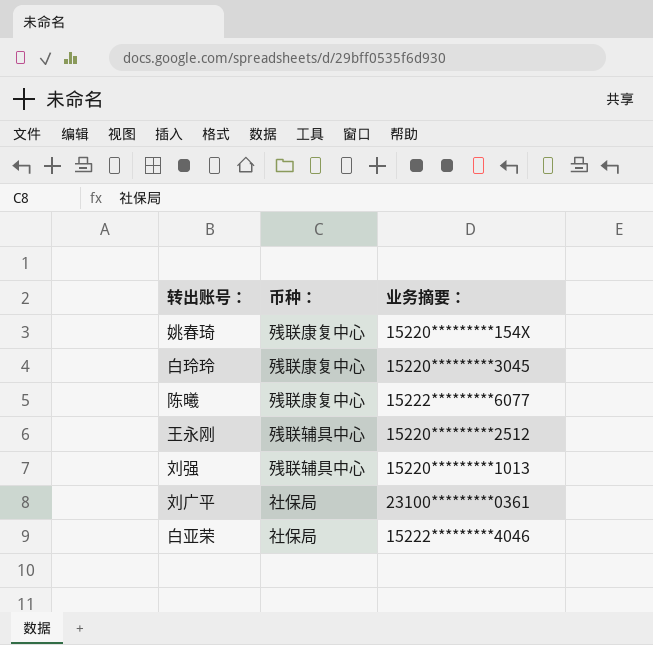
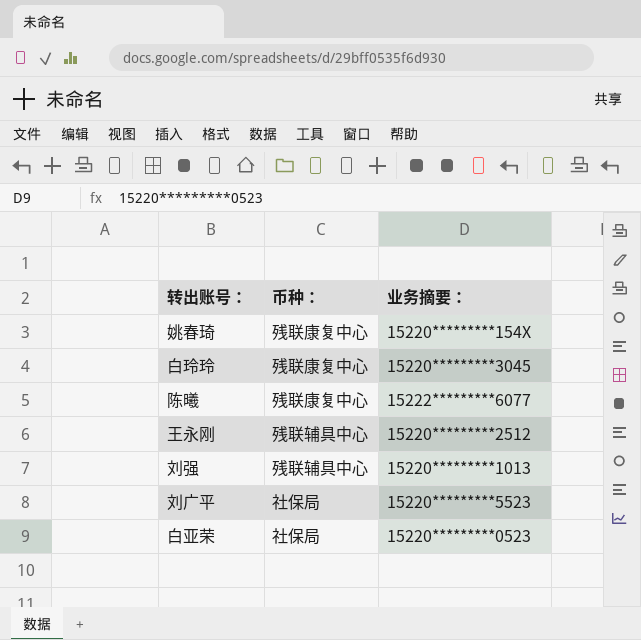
刘广平 | 业务摘要：: 23100*********0361 -> 15220*********5523
白亚荣 | 业务摘要：: 15222*********4046 -> 15220*********0523

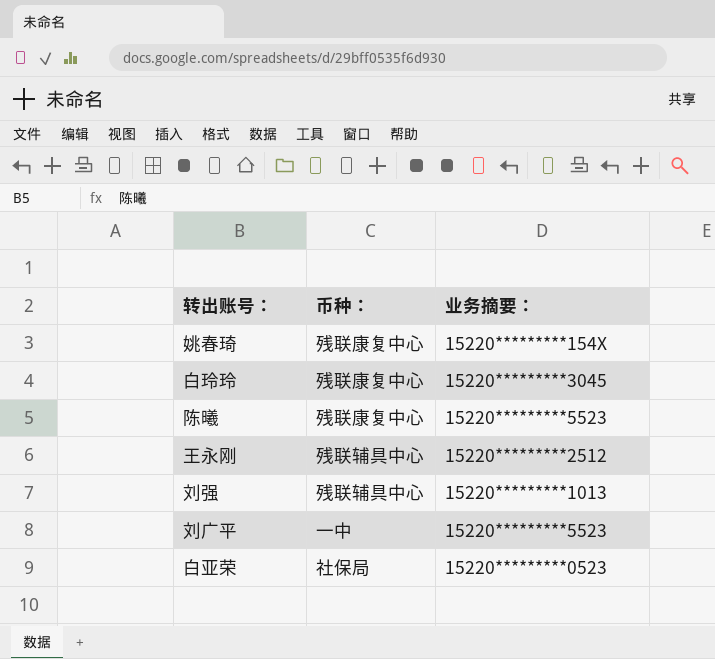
陈曦 | 业务摘要：: 15222*********6077 -> 15220*********5523
刘广平 | 币种：: 社保局 -> 一中

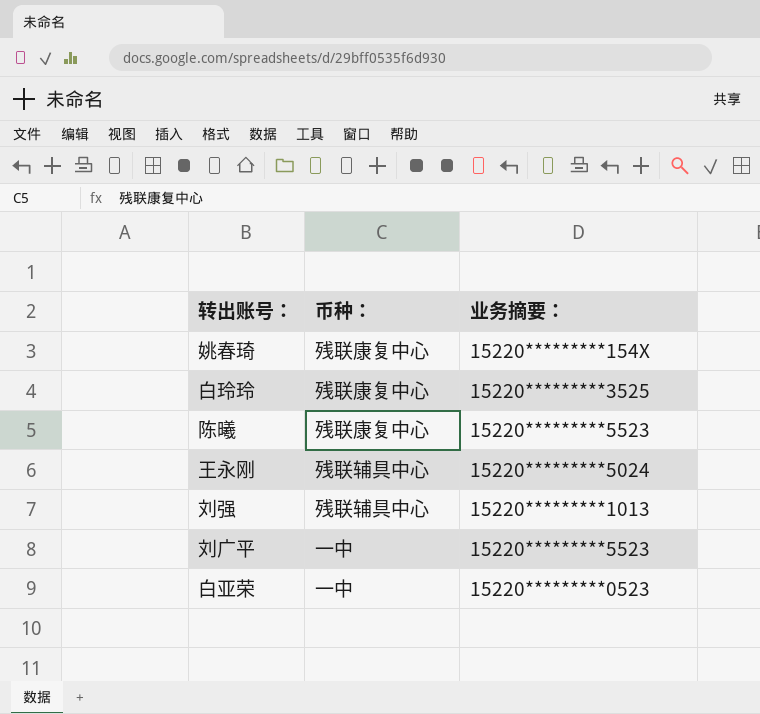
白玲玲 | 业务摘要：: 15220*********3045 -> 15220*********3525
王永刚 | 业务摘要：: 15220*********2512 -> 15220*********5024
白亚荣 | 币种：: 社保局 -> 一中

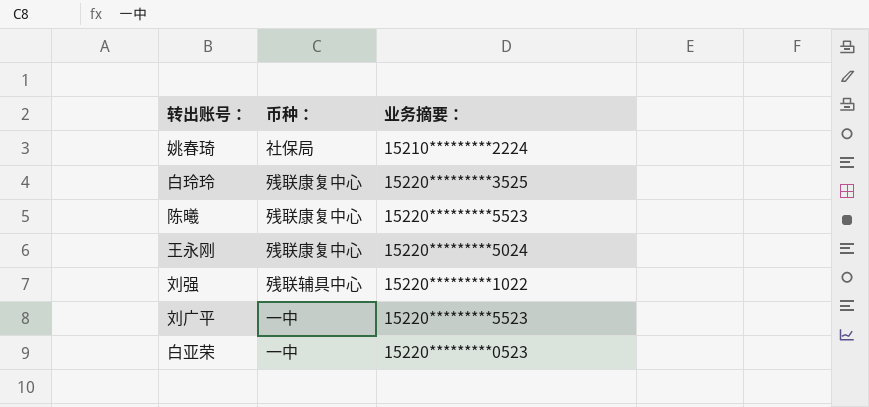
姚春琦 | 币种：: 残联康复中心 -> 社保局
姚春琦 | 业务摘要：: 15220*********154X -> 15210*********2224
王永刚 | 币种：: 残联辅具中心 -> 残联康复中心
刘强 | 业务摘要：: 15220*********1013 -> 15220*********1022

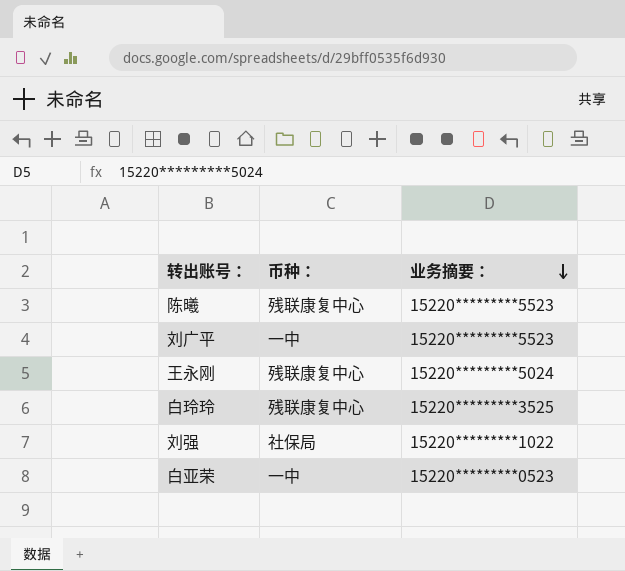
row order: none -> 业务摘要： descending
row 姚春琦: 社保局 | 15210*********2224 -> none
刘强 | 币种：: 残联辅具中心 -> 社保局

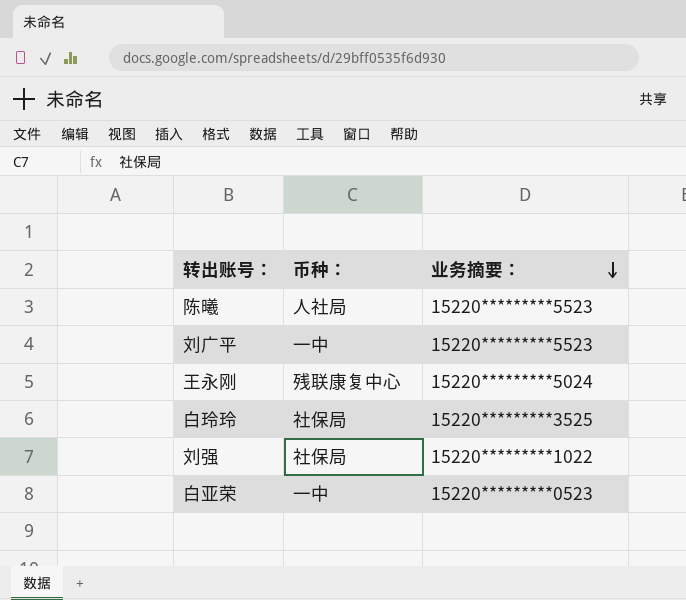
陈曦 | 币种：: 残联康复中心 -> 人社局
白玲玲 | 币种：: 残联康复中心 -> 社保局

